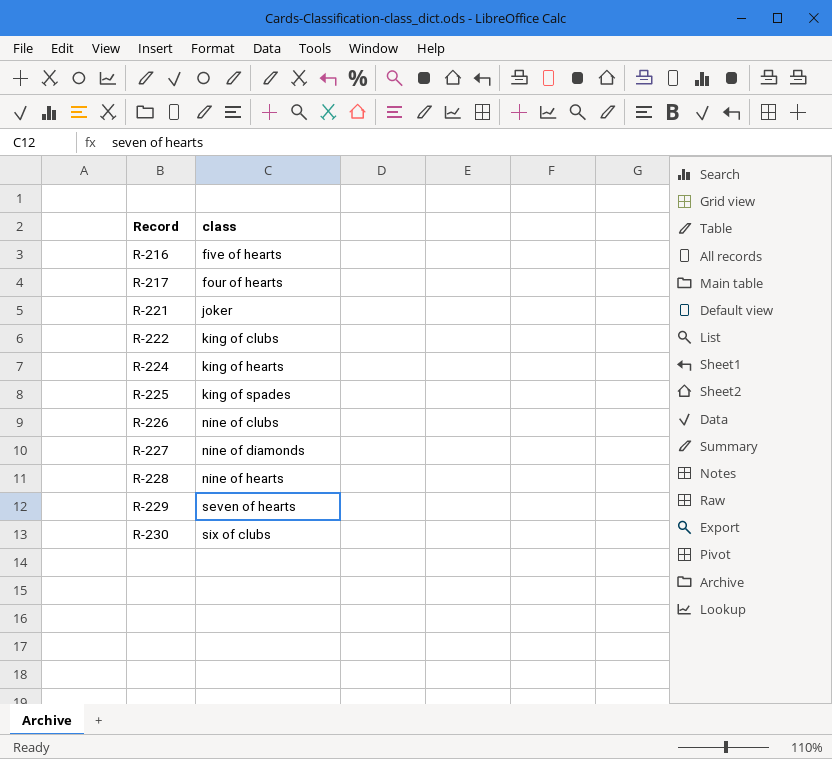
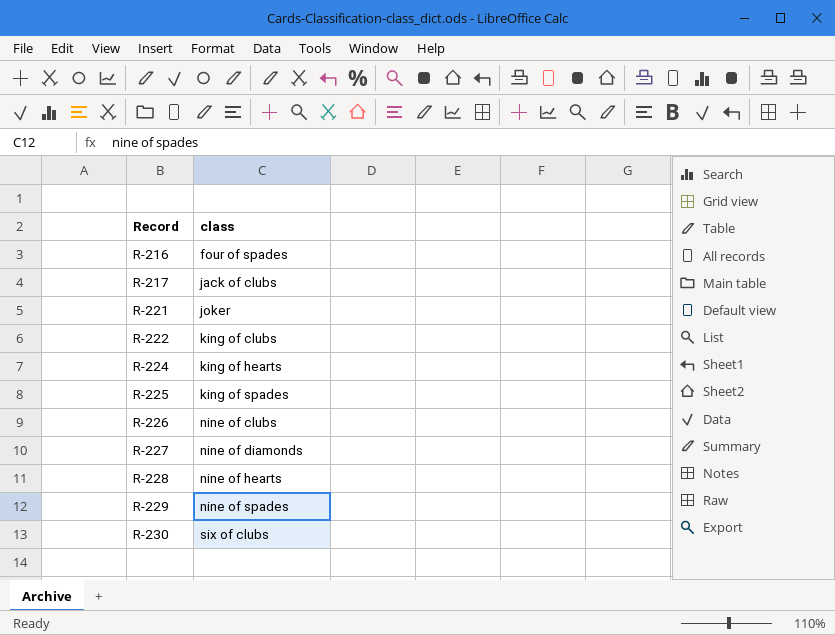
R-216 | class: five of hearts -> four of spades
R-217 | class: four of hearts -> jack of clubs
R-229 | class: seven of hearts -> nine of spades

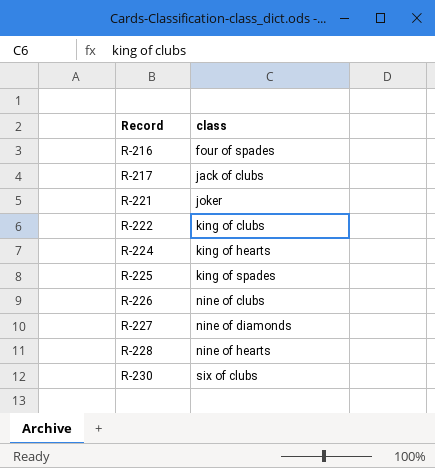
row R-229: nine of spades -> none

